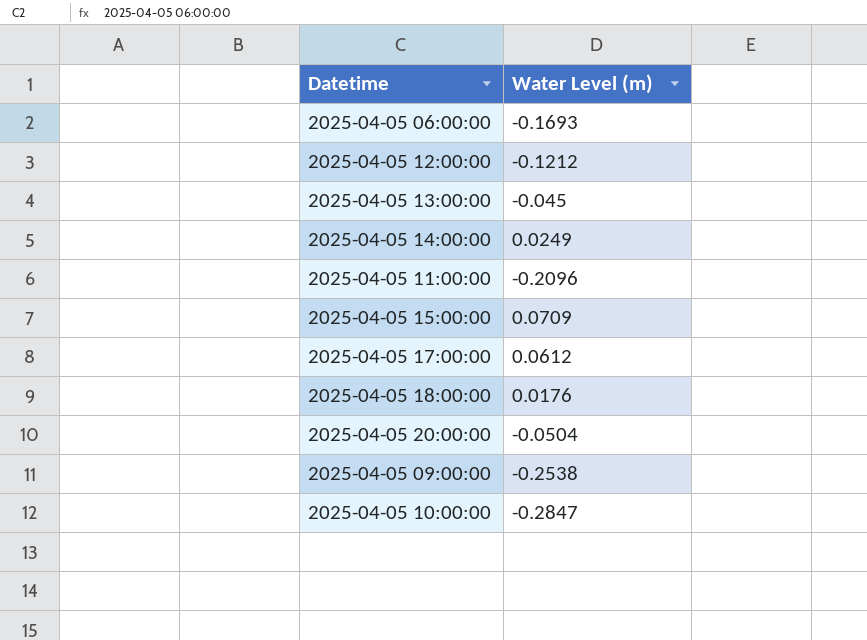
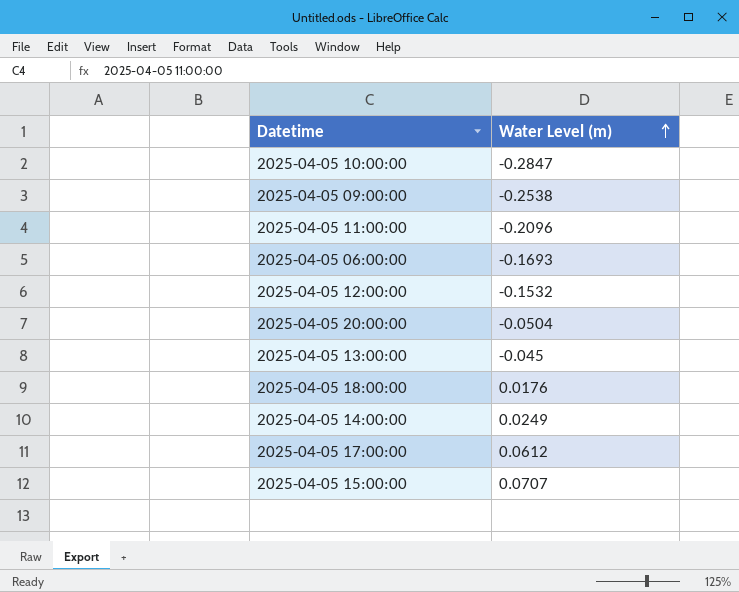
row order: none -> Water Level (m) ascending
2025-04-05 12:00:00 | Water Level (m): -0.1212 -> -0.1532
2025-04-05 15:00:00 | Water Level (m): 0.0709 -> 0.0707

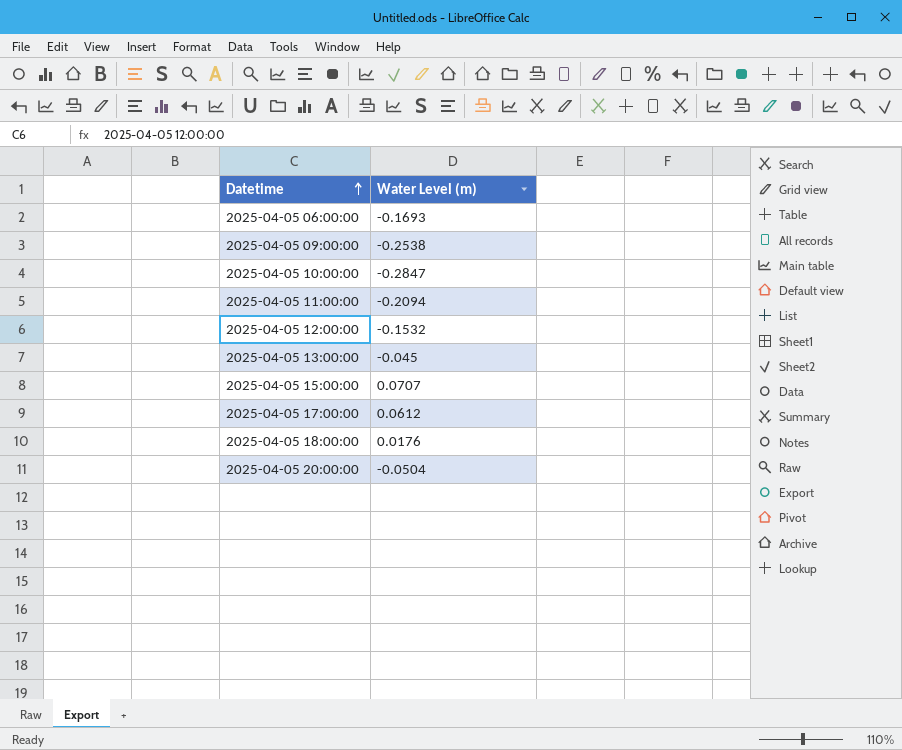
row order: Water Level (m) ascending -> Datetime ascending
row 2025-04-05 14:00:00: 0.0249 -> none
2025-04-05 11:00:00 | Water Level (m): -0.2096 -> -0.2094

